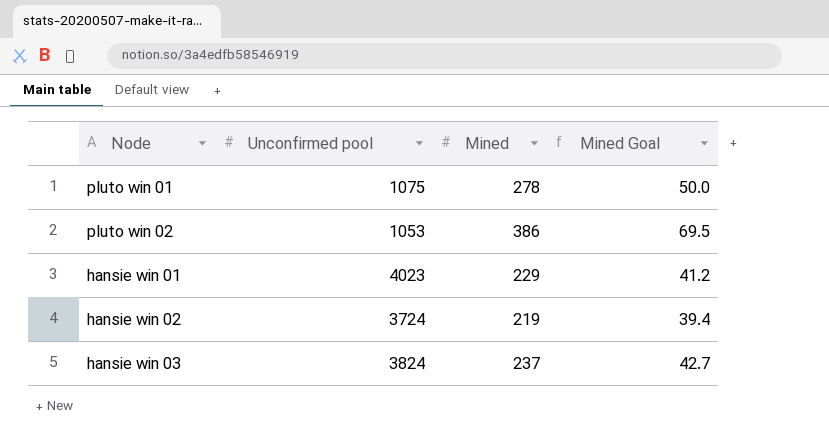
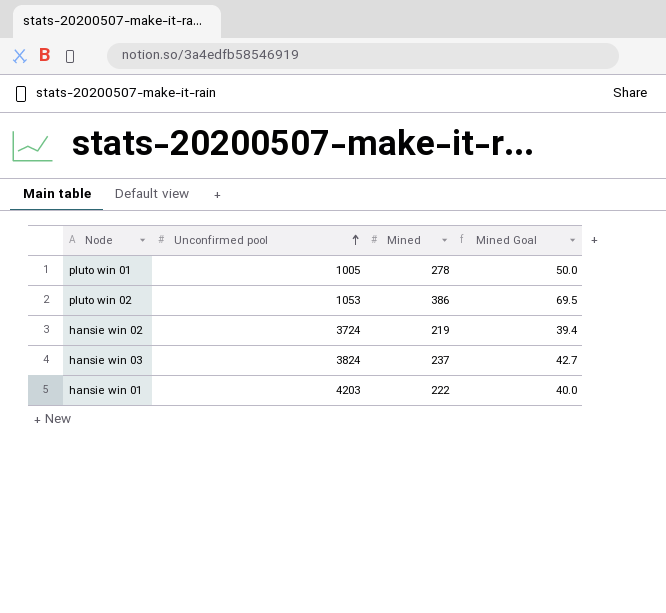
row order: none -> Unconfirmed pool ascending
pluto win 01 | Unconfirmed pool: 1075 -> 1005
hansie win 01 | Unconfirmed pool: 4023 -> 4203
hansie win 01 | Mined: 229 -> 222
hansie win 01 | Mined Goal: 41.2 -> 40.0

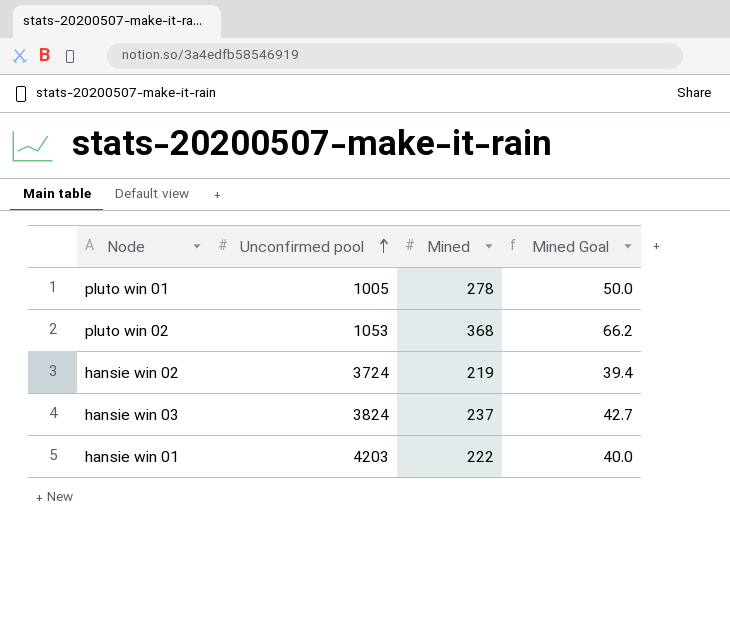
pluto win 02 | Mined: 386 -> 368
pluto win 02 | Mined Goal: 69.5 -> 66.2

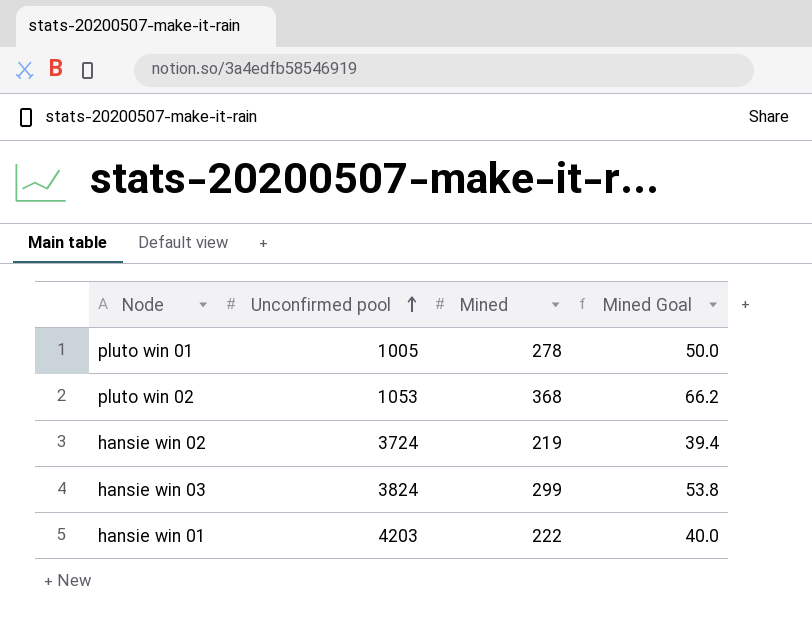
hansie win 03 | Mined: 237 -> 299
hansie win 03 | Mined Goal: 42.7 -> 53.8

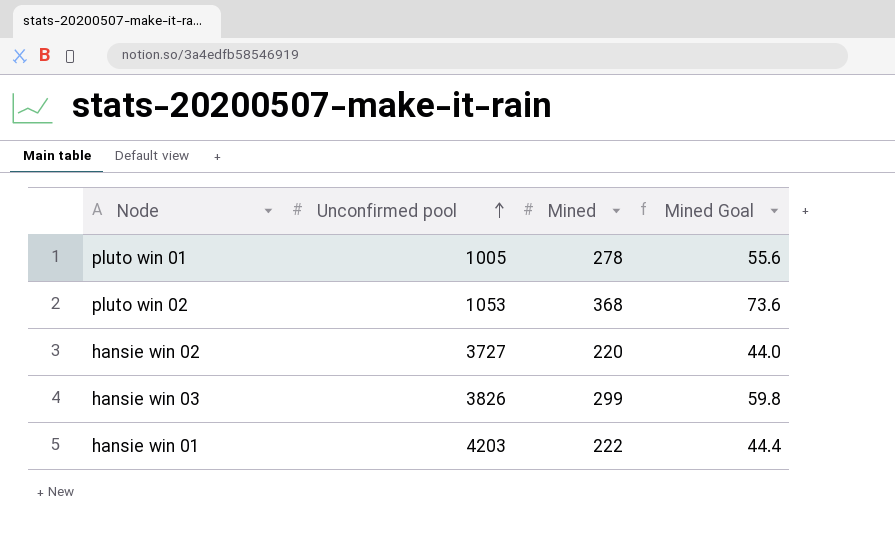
column Mined Goal | formula: [Mined] * 0.18 -> [Mined] * 0.2
hansie win 02 | Unconfirmed pool: 3724 -> 3727
hansie win 02 | Mined: 219 -> 220
hansie win 03 | Unconfirmed pool: 3824 -> 3826

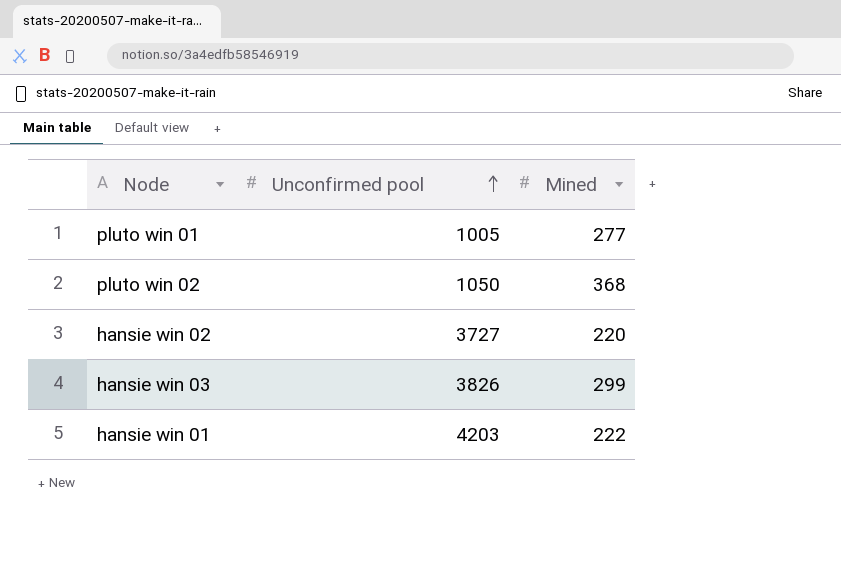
column Mined Goal | formula: [Mined] * 0.2 -> none
pluto win 01 | Mined: 278 -> 277
pluto win 02 | Unconfirmed pool: 1053 -> 1050

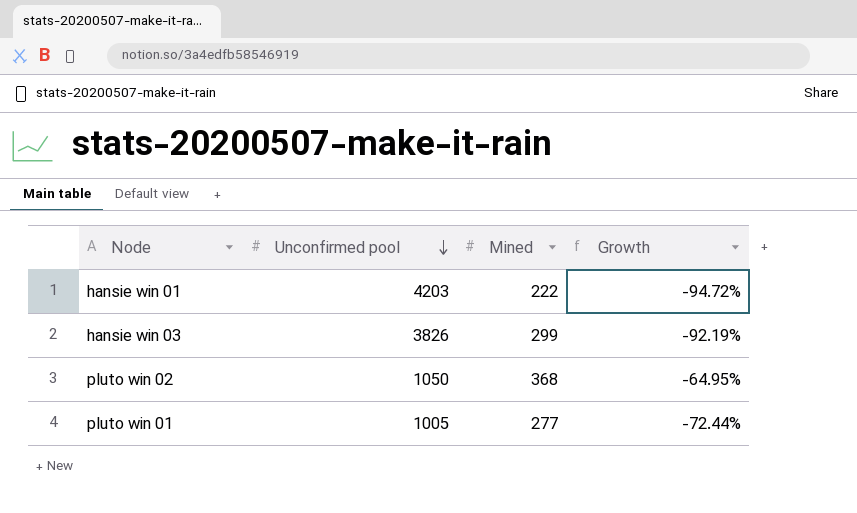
row order: Unconfirmed pool ascending -> Unconfirmed pool descending
column Growth | formula: none -> ([Mined] - [Unconfirmed pool]) / [Unconfirmed pool]
row hansie win 02: 3727 | 220 -> none

